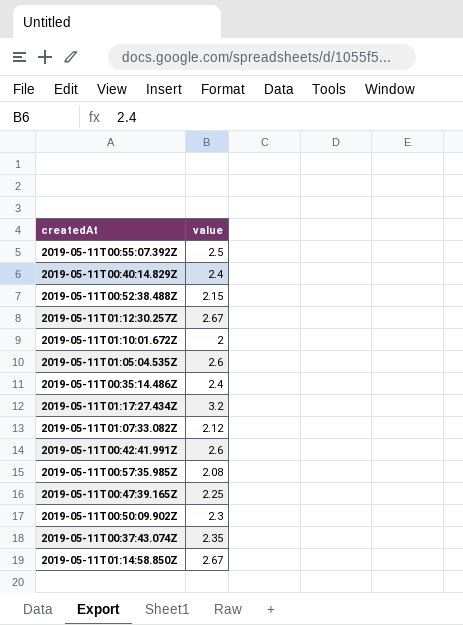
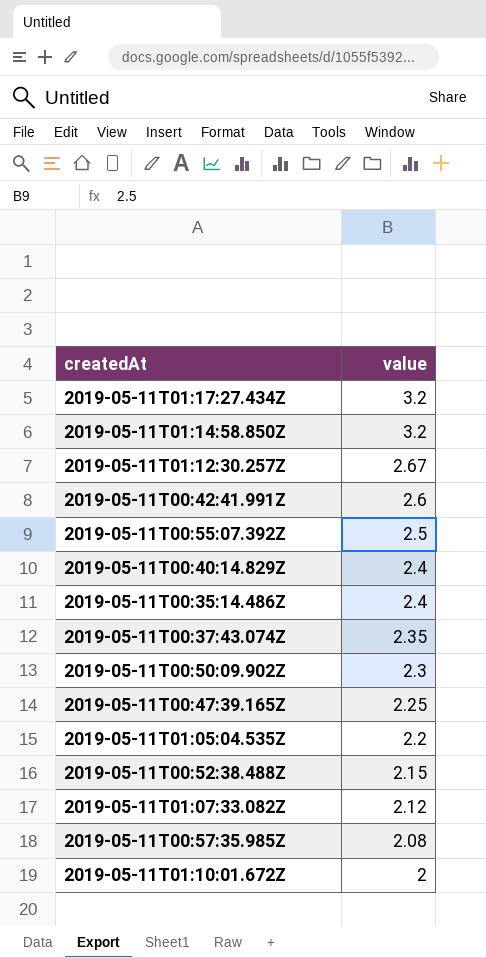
row order: none -> value descending
2019-05-11T01:14:58.850Z | value: 2.67 -> 3.2
2019-05-11T01:05:04.535Z | value: 2.6 -> 2.2

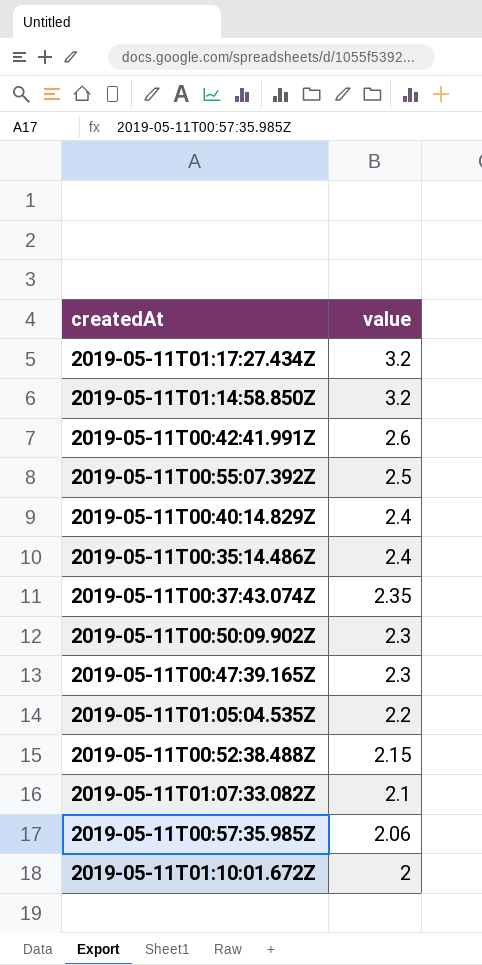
row 2019-05-11T01:12:30.257Z: 2.67 -> none
2019-05-11T00:47:39.165Z | value: 2.25 -> 2.3
2019-05-11T01:07:33.082Z | value: 2.12 -> 2.1
2019-05-11T00:57:35.985Z | value: 2.08 -> 2.06

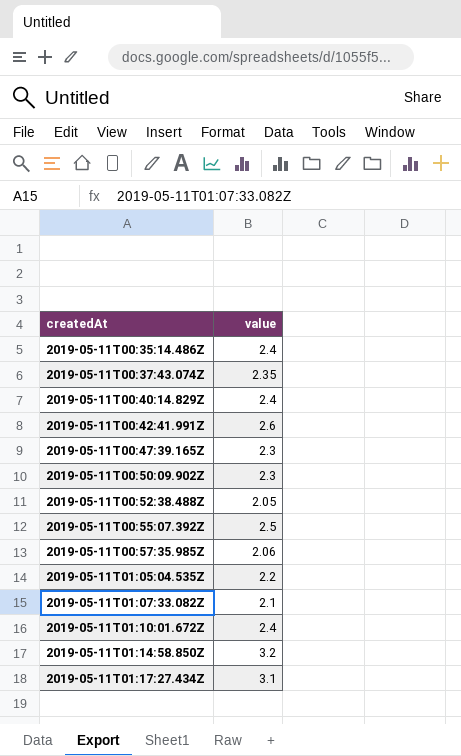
row order: value descending -> createdAt ascending
2019-05-11T00:52:38.488Z | value: 2.15 -> 2.05
2019-05-11T01:10:01.672Z | value: 2 -> 2.4
2019-05-11T01:17:27.434Z | value: 3.2 -> 3.1

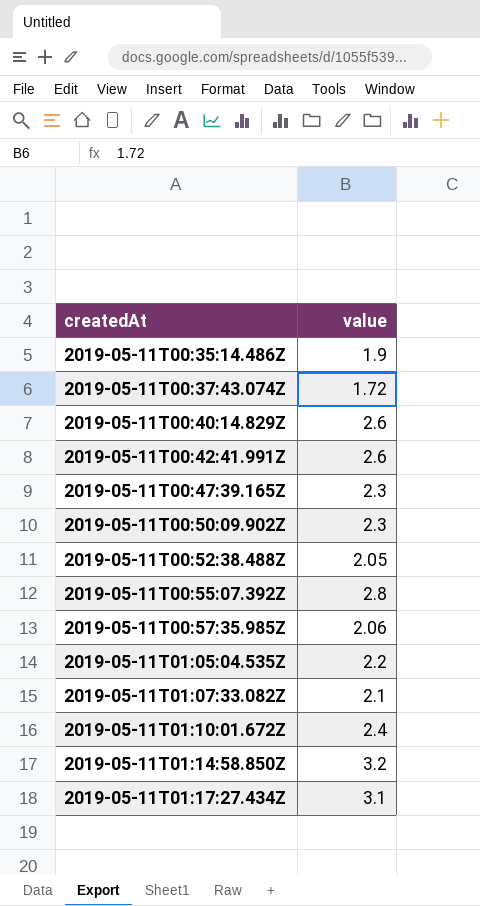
2019-05-11T00:35:14.486Z | value: 2.4 -> 1.9
2019-05-11T00:37:43.074Z | value: 2.35 -> 1.72
2019-05-11T00:40:14.829Z | value: 2.4 -> 2.6
2019-05-11T00:55:07.392Z | value: 2.5 -> 2.8

